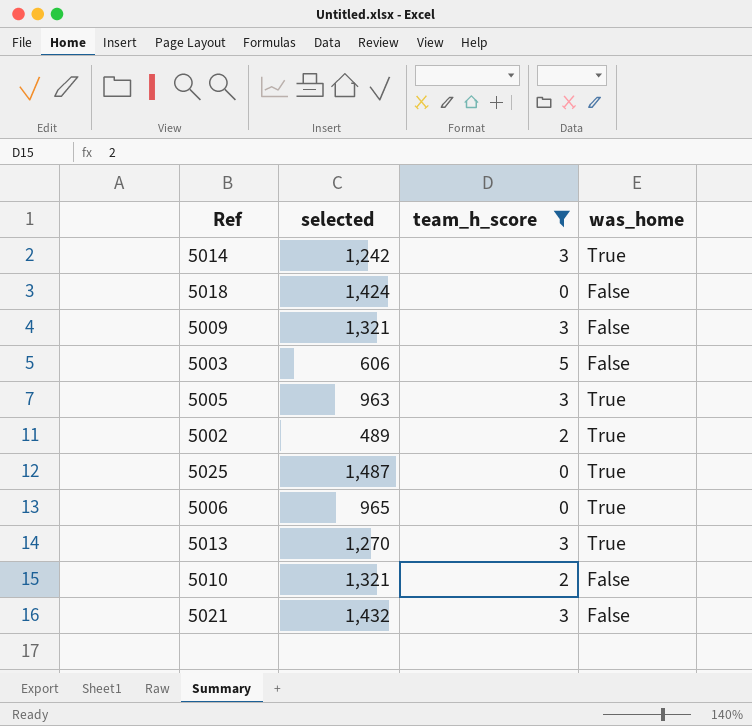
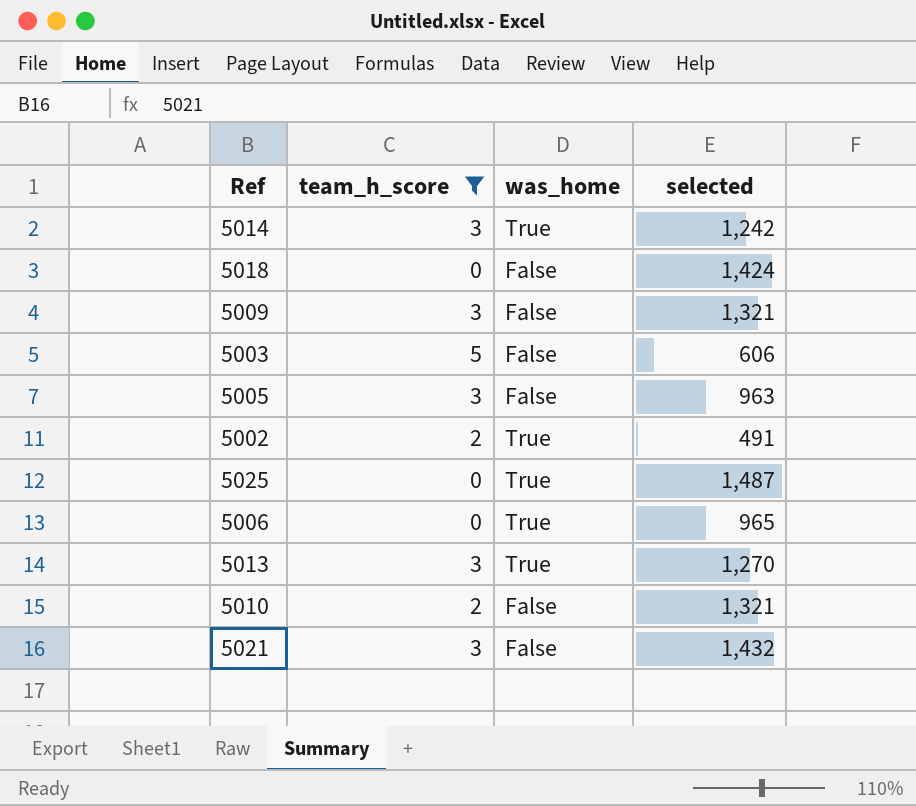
column selected | position: 2 -> 4
5005 | was_home: True -> False
5002 | selected: 489 -> 491

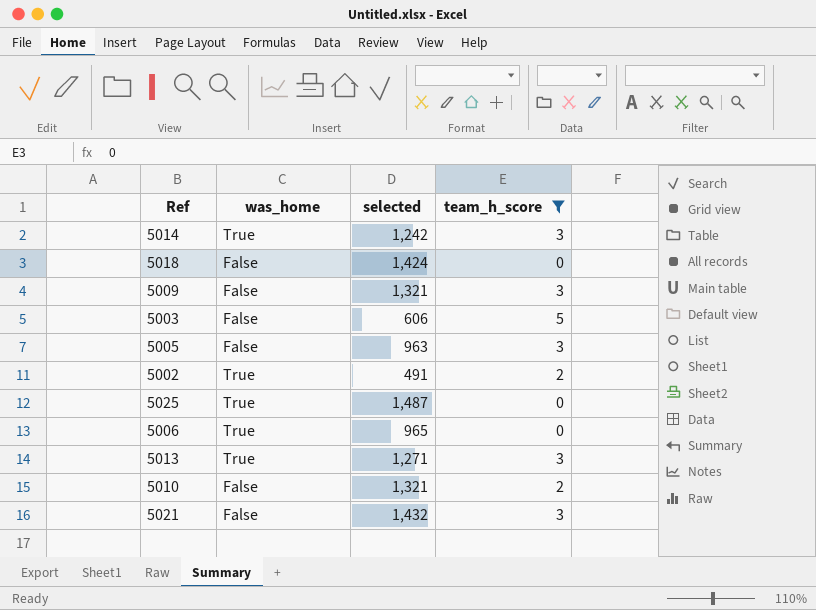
column team_h_score | position: 2 -> 4
5013 | selected: 1,270 -> 1,271

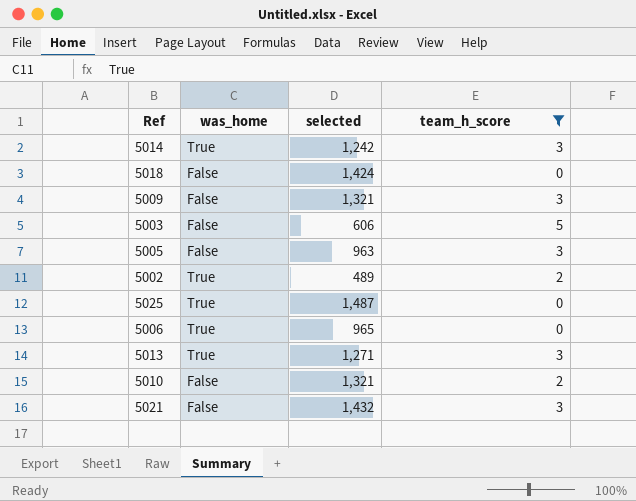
5002 | selected: 491 -> 489

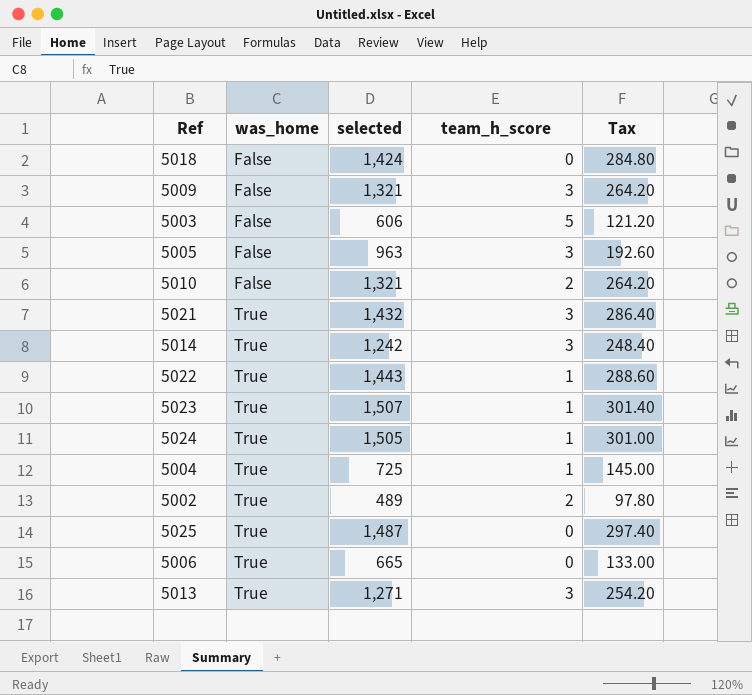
filter: team_h_score != 1 -> none
row order: none -> was_home ascending
column Tax | formula: none -> [selected] * 0.2
5021 | was_home: False -> True
5006 | selected: 965 -> 665

